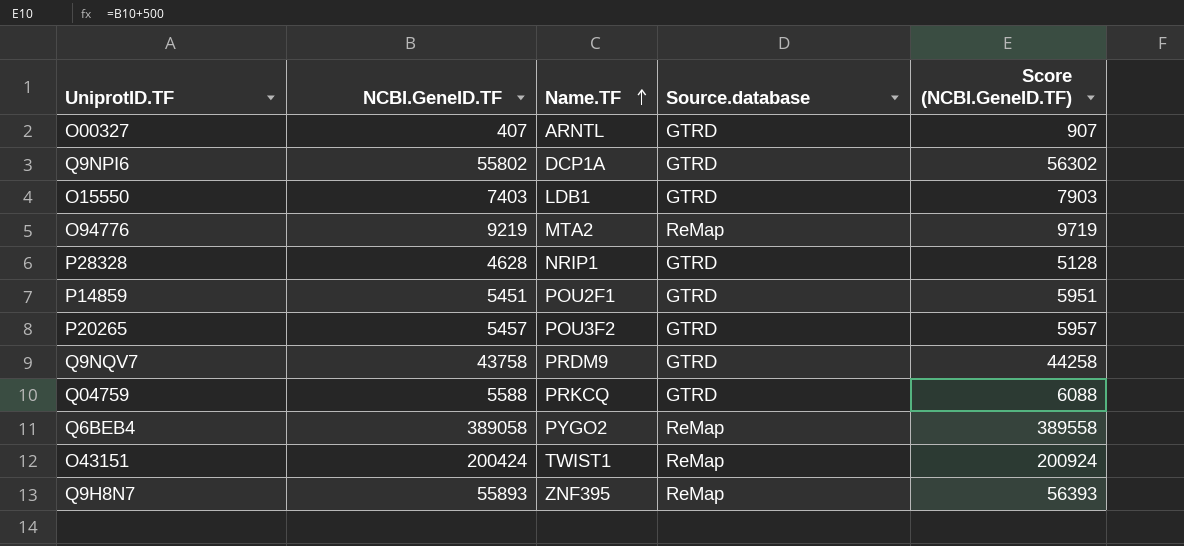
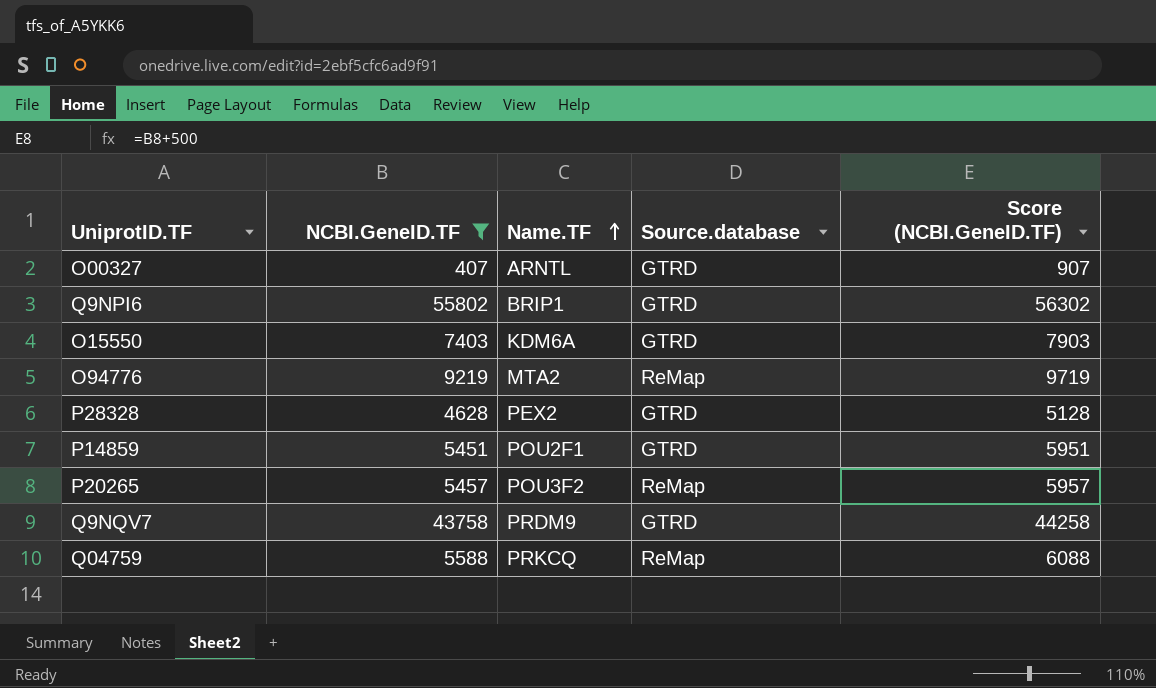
filter: none -> NCBI.GeneID.TF <= 55802
Q9NPI6 | Name.TF: DCP1A -> BRIP1
O15550 | Name.TF: LDB1 -> KDM6A
P28328 | Name.TF: NRIP1 -> PEX2
P20265 | Source.database: GTRD -> ReMap
Q04759 | Source.database: GTRD -> ReMap

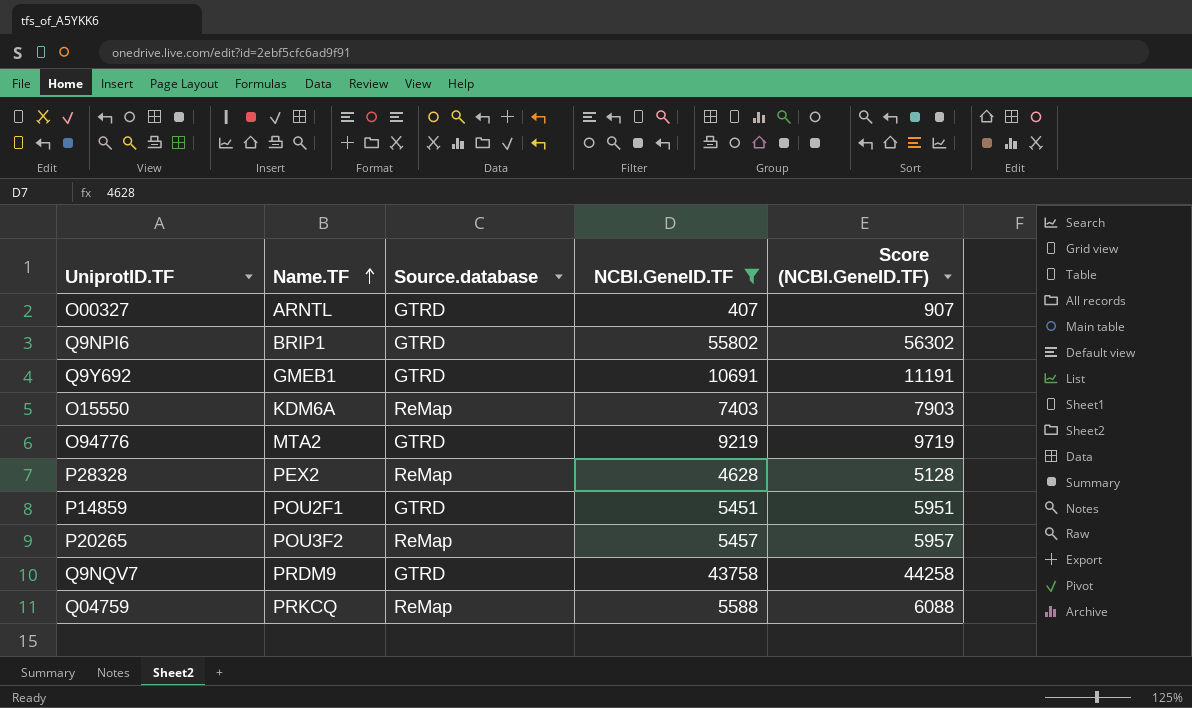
column NCBI.GeneID.TF | position: 2 -> 4
row Q9Y692: none -> GMEB1 | GTRD | 10691 | 11191
O15550 | Source.database: GTRD -> ReMap
O94776 | Source.database: ReMap -> GTRD
P28328 | Source.database: GTRD -> ReMap

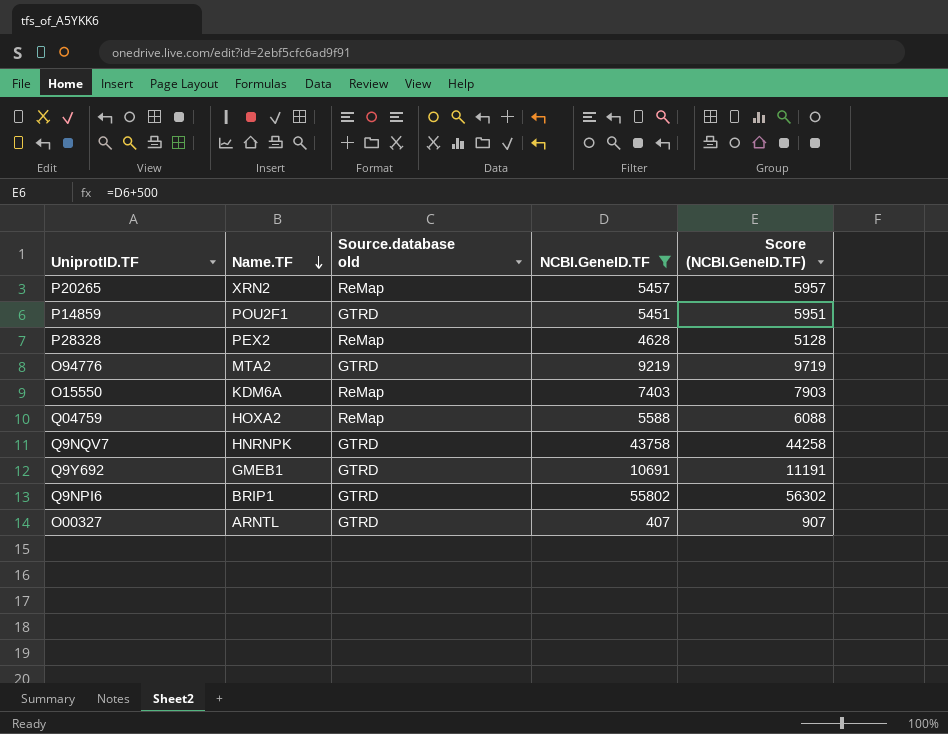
row order: Name.TF ascending -> Name.TF descending
column name: Source.database -> Source.database old
P20265 | Name.TF: POU3F2 -> XRN2
Q04759 | Name.TF: PRKCQ -> HOXA2
Q9NQV7 | Name.TF: PRDM9 -> HNRNPK

